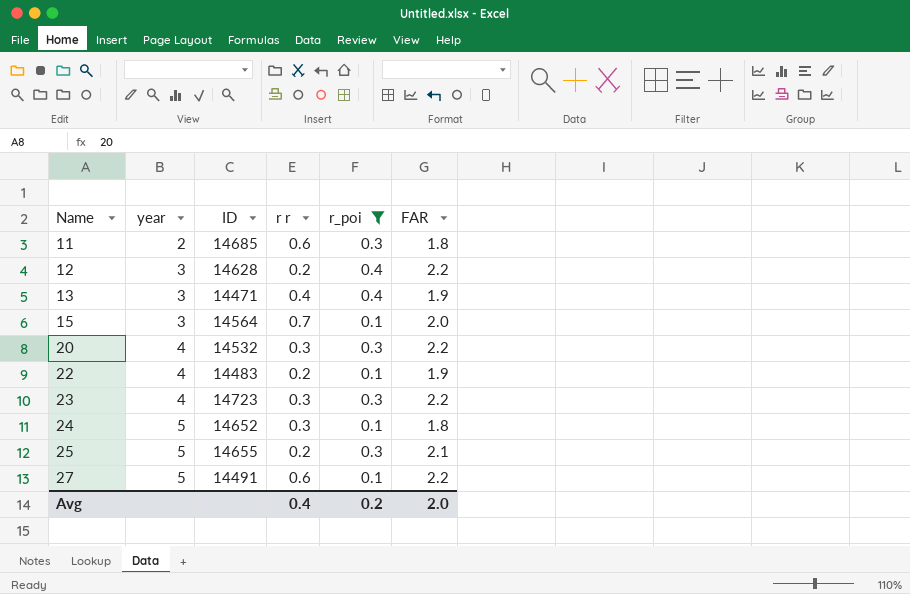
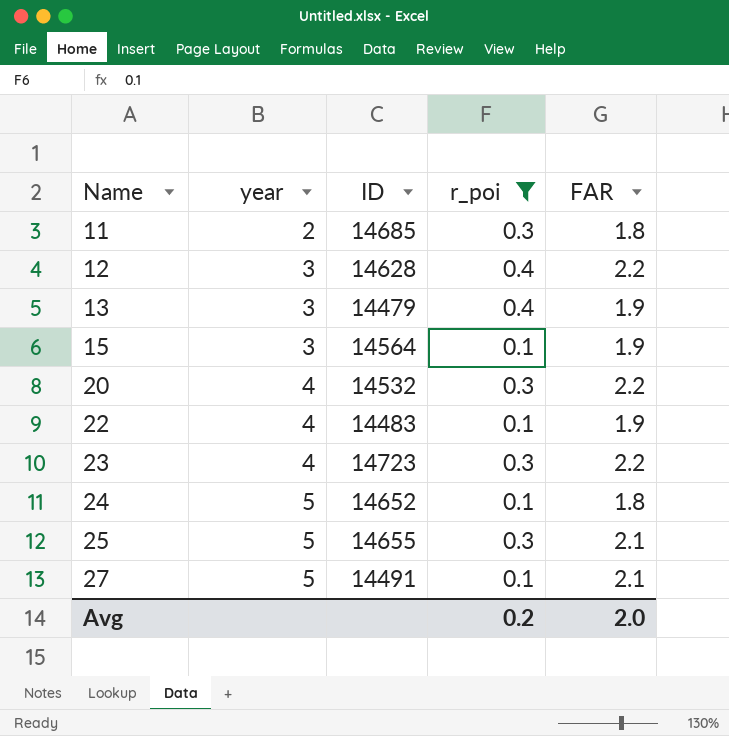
column r r | position: 4 -> none
13 | ID: 14471 -> 14479
15 | FAR: 2.0 -> 1.9
27 | FAR: 2.2 -> 2.1

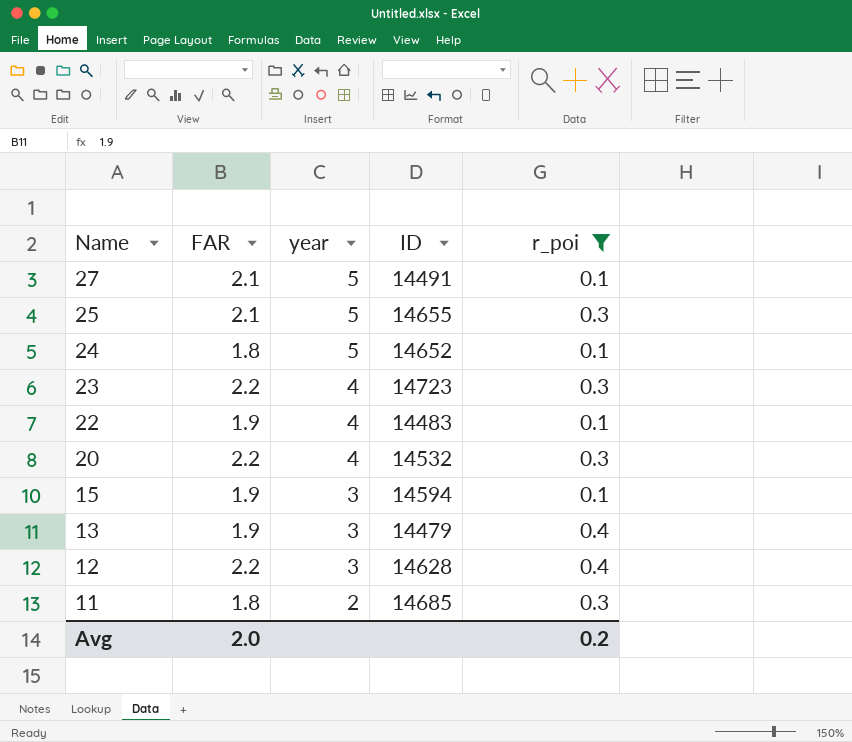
row order: Name ascending -> Name descending
column FAR | position: 5 -> 2
15 | ID: 14564 -> 14594

